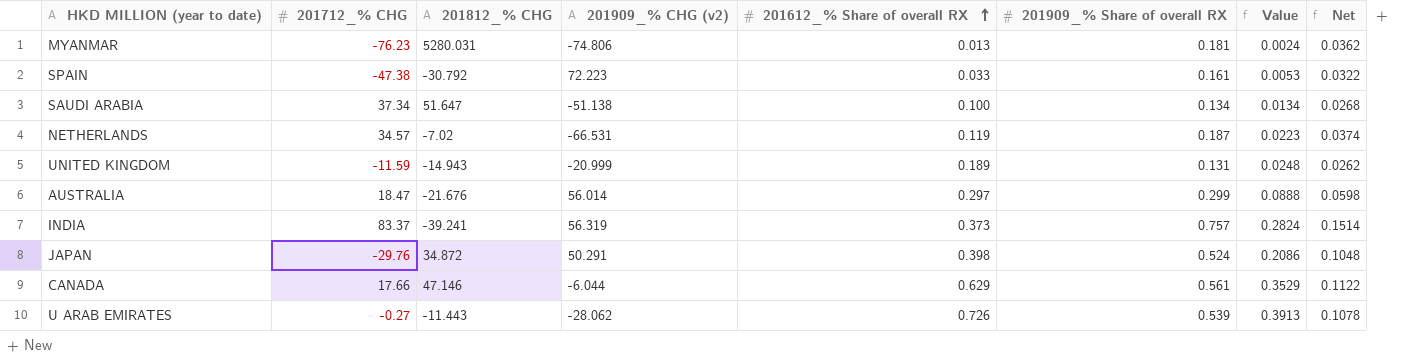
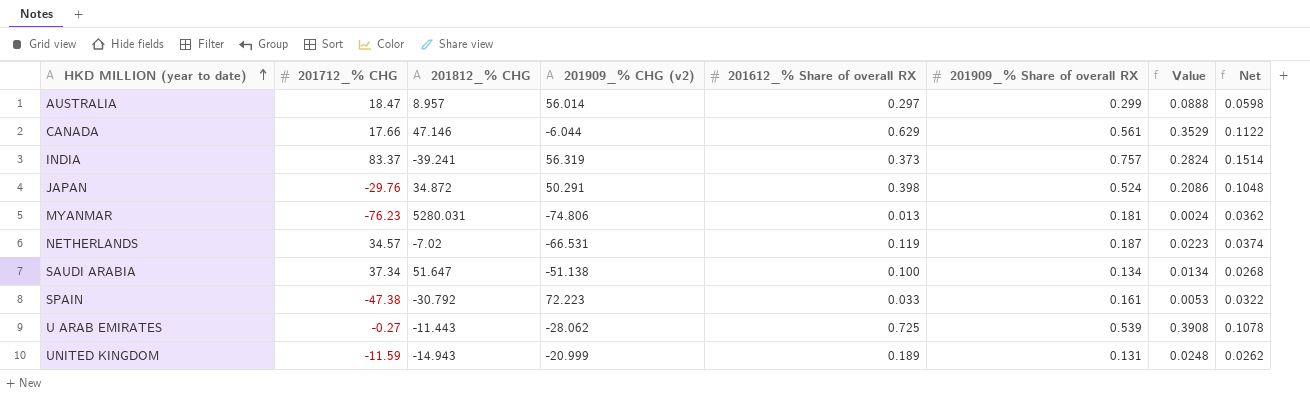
row order: 201612_% Share of overall RX ascending -> HKD MILLION (year to date) ascending
AUSTRALIA | 201812_% CHG: -21.676 -> 8.957
U ARAB EMIRATES | 201612_% Share of overall RX: 0.726 -> 0.725
U ARAB EMIRATES | Value: 0.3913 -> 0.3908

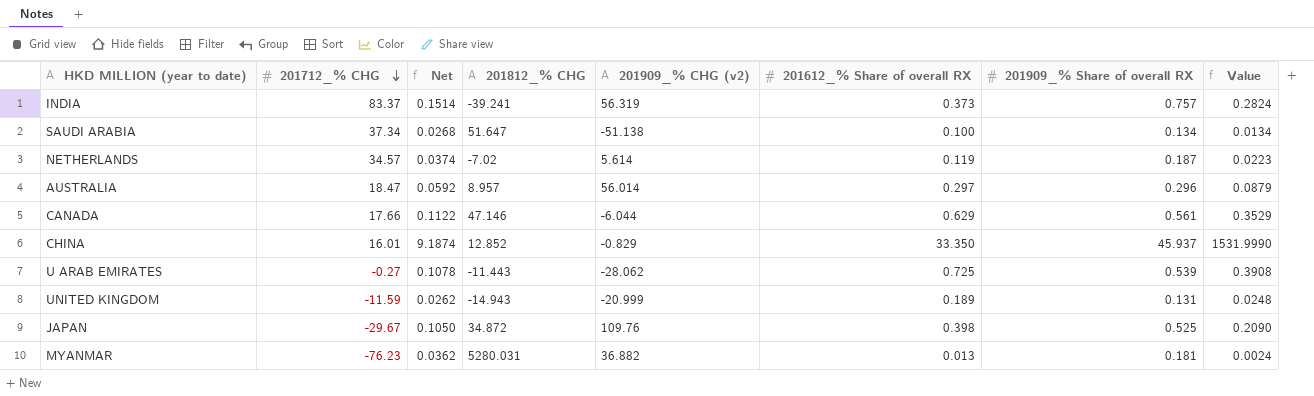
row order: HKD MILLION (year to date) ascending -> 201712_% CHG descending
column Net | position: 8 -> 3
row SPAIN: -47.38 | -30.792 | 72.223 | 0.033 | 0.161 | 0.0053 | 0.0322 -> none
NETHERLANDS | 201909_% CHG (v2): -66.531 -> 5.614
AUSTRALIA | Net: 0.0598 -> 0.0592
AUSTRALIA | 201909_% Share of overall RX: 0.299 -> 0.296
AUSTRALIA | Value: 0.0888 -> 0.0879
row CHINA: none -> 16.01 | 9.1874 | 12.852 | -0.829 | 33.350 | 45.937 | 1531.9990
JAPAN | 201712_% CHG: -29.76 -> -29.67
JAPAN | Net: 0.1048 -> 0.1050
JAPAN | 201909_% CHG (v2): 50.291 -> 109.76
JAPAN | 201909_% Share of overall RX: 0.524 -> 0.525
JAPAN | Value: 0.2086 -> 0.2090
MYANMAR | 201909_% CHG (v2): -74.806 -> 36.882

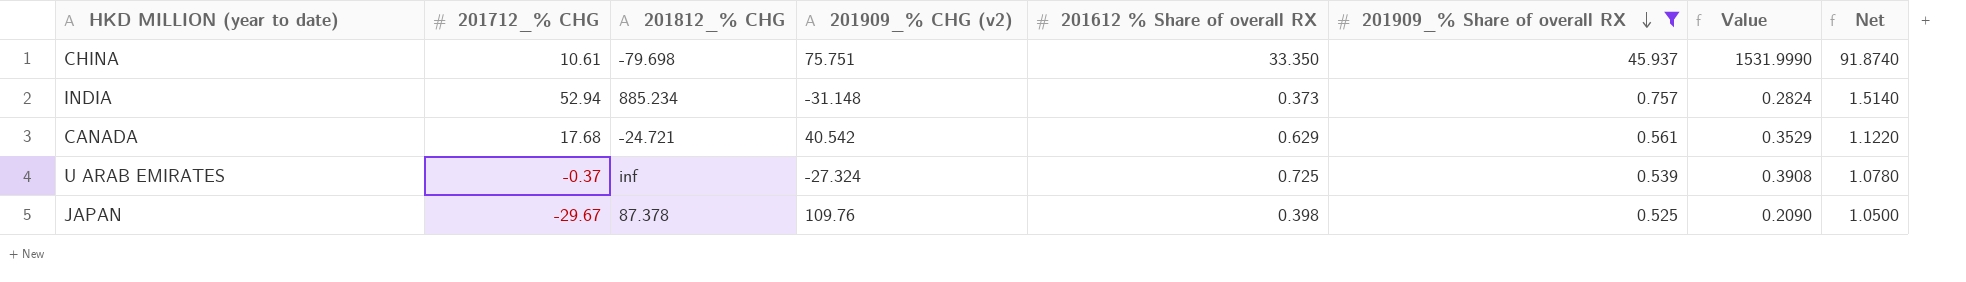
filter: none -> 201909_% Share of overall RX >= 0.525
row order: 201712_% CHG descending -> 201909_% Share of overall RX descending
column name: 201612_% Share of overall RX -> 201612 % Share of overall RX
column Net | formula: [201909_% Share of overall RX] * 0.2 -> [201909_% Share of overall RX] * 2
column Net | position: 3 -> 8
CHINA | 201712_% CHG: 16.01 -> 10.61
CHINA | 201812_% CHG: 12.852 -> -79.698
CHINA | 201909_% CHG (v2): -0.829 -> 75.751
INDIA | 201712_% CHG: 83.37 -> 52.94
INDIA | 201812_% CHG: -39.241 -> 885.234
INDIA | 201909_% CHG (v2): 56.319 -> -31.148
CANADA | 201712_% CHG: 17.66 -> 17.68
CANADA | 201812_% CHG: 47.146 -> -24.721
CANADA | 201909_% CHG (v2): -6.044 -> 40.542
U ARAB EMIRATES | 201712_% CHG: -0.27 -> -0.37
U ARAB EMIRATES | 201812_% CHG: -11.443 -> inf
U ARAB EMIRATES | 201909_% CHG (v2): -28.062 -> -27.324
JAPAN | 201812_% CHG: 34.872 -> 87.378

